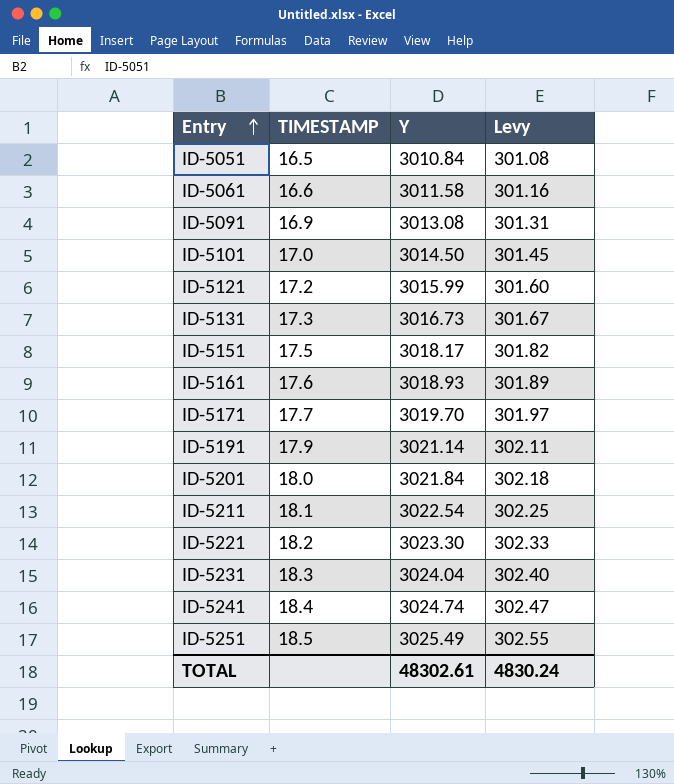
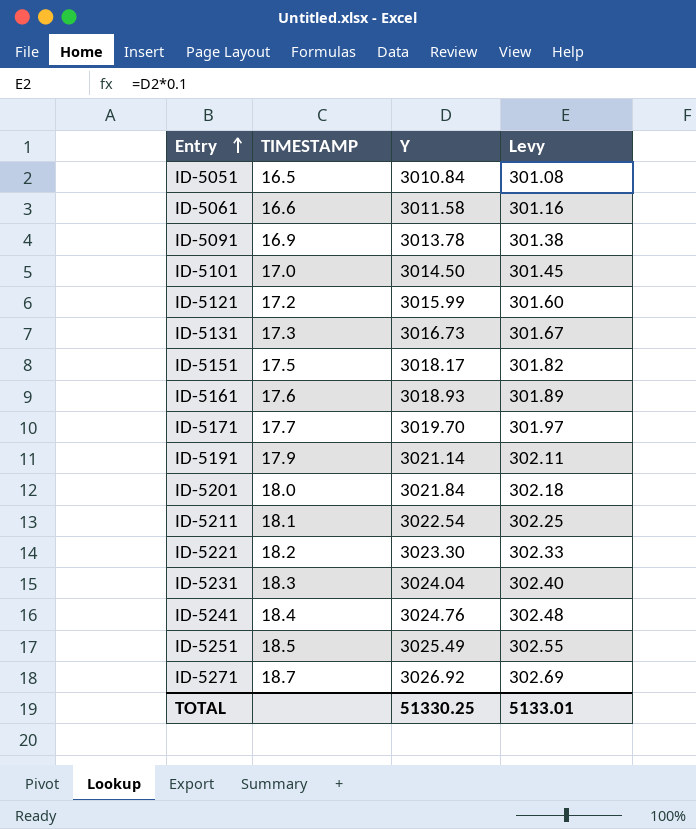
ID-5091 | Y: 3013.08 -> 3013.78
ID-5091 | Levy: 301.31 -> 301.38
ID-5241 | Y: 3024.74 -> 3024.76
ID-5241 | Levy: 302.47 -> 302.48
row ID-5271: none -> 18.7 | 3026.92 | 302.69
TOTAL | Y: 48302.61 -> 51330.25
TOTAL | Levy: 4830.24 -> 5133.01

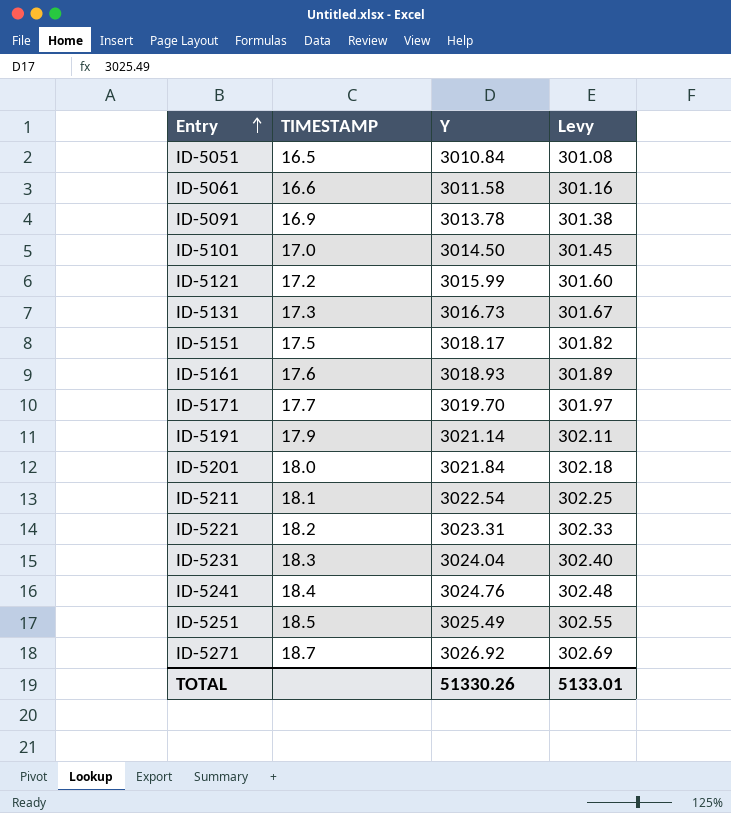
ID-5221 | Y: 3023.30 -> 3023.31
TOTAL | Y: 51330.25 -> 51330.26

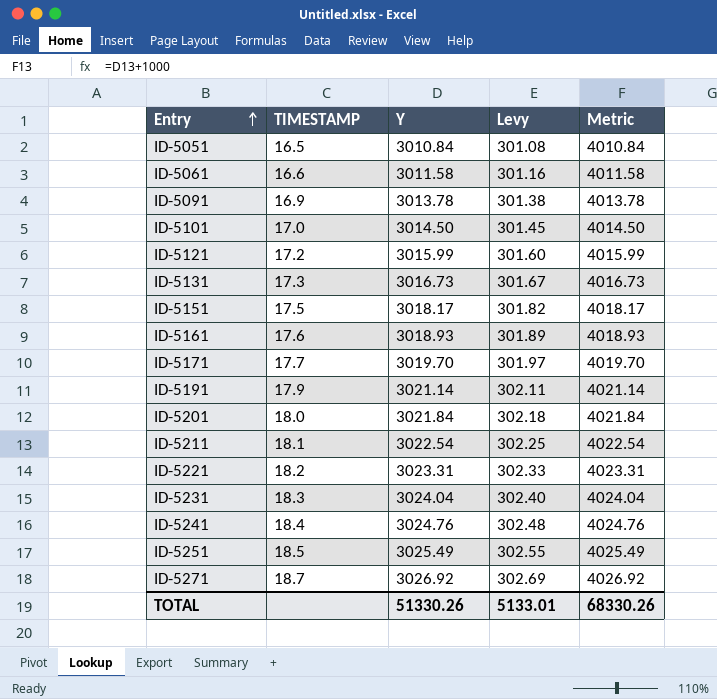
column Metric | formula: none -> [Y] + 1000

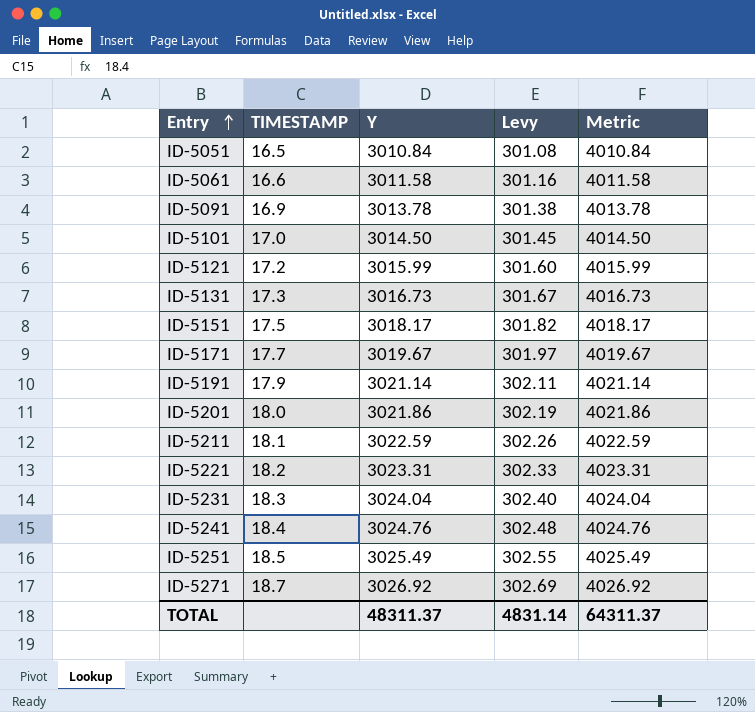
row ID-5161: 17.6 | 3018.93 | 301.89 | 4018.93 -> none
ID-5171 | Y: 3019.70 -> 3019.67
ID-5171 | Metric: 4019.70 -> 4019.67
ID-5201 | Y: 3021.84 -> 3021.86
ID-5201 | Levy: 302.18 -> 302.19
ID-5201 | Metric: 4021.84 -> 4021.86
ID-5211 | Y: 3022.54 -> 3022.59
ID-5211 | Levy: 302.25 -> 302.26
ID-5211 | Metric: 4022.54 -> 4022.59
TOTAL | Y: 51330.26 -> 48311.37
TOTAL | Levy: 5133.01 -> 4831.14
TOTAL | Metric: 68330.26 -> 64311.37

